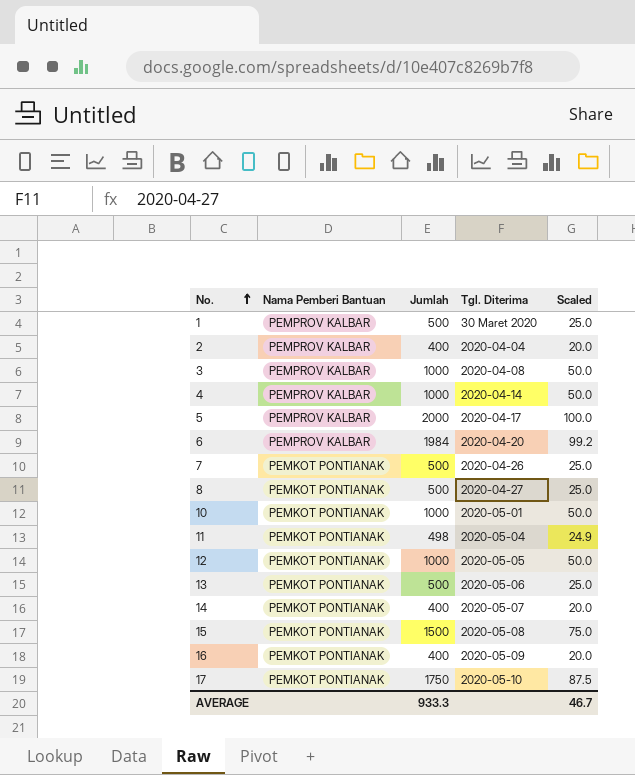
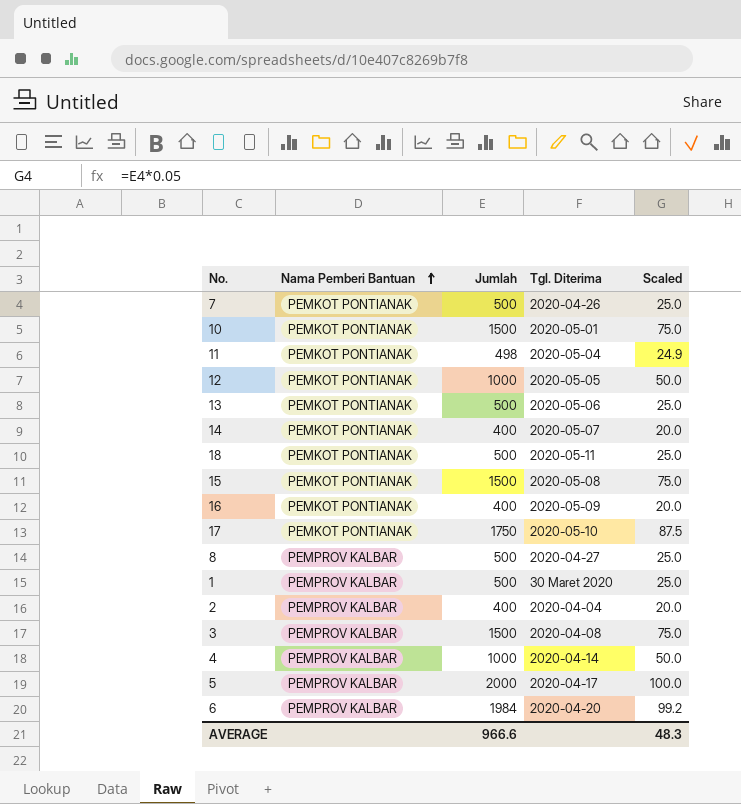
row order: No. ascending -> Nama Pemberi Bantuan ascending
10 | Jumlah: 1000 -> 1500
10 | Scaled: 50.0 -> 75.0
row 18: none -> PEMKOT PONTIANAK | 500 | 2020-05-11 | 25.0
8 | Nama Pemberi Bantuan: PEMKOT PONTIANAK -> PEMPROV KALBAR
3 | Jumlah: 1000 -> 1500
3 | Scaled: 50.0 -> 75.0
AVERAGE | Jumlah: 933.3 -> 966.6
AVERAGE | Scaled: 46.7 -> 48.3

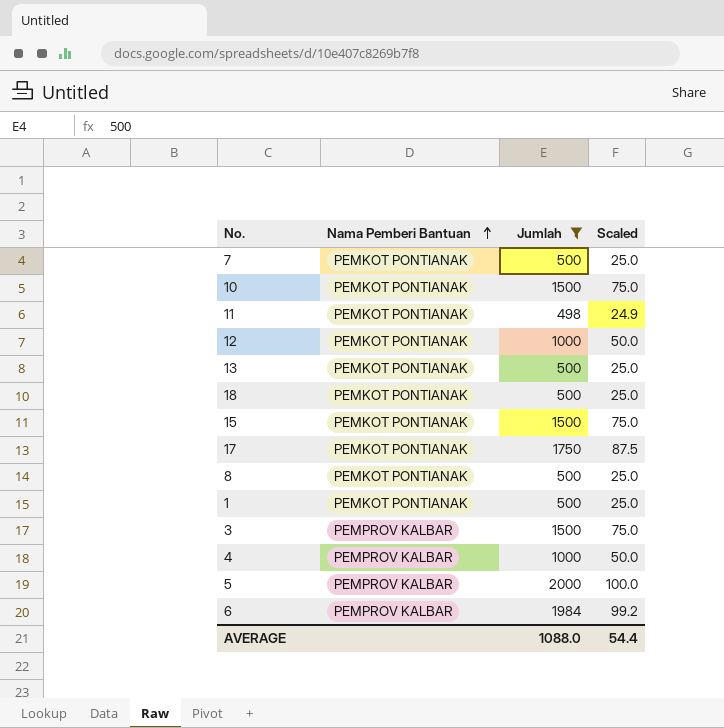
filter: none -> Jumlah != 400
column Tgl. Diterima | position: 4 -> none
8 | Nama Pemberi Bantuan: PEMPROV KALBAR -> PEMKOT PONTIANAK
1 | Nama Pemberi Bantuan: PEMPROV KALBAR -> PEMKOT PONTIANAK
AVERAGE | Jumlah: 966.6 -> 1088.0
AVERAGE | Scaled: 48.3 -> 54.4

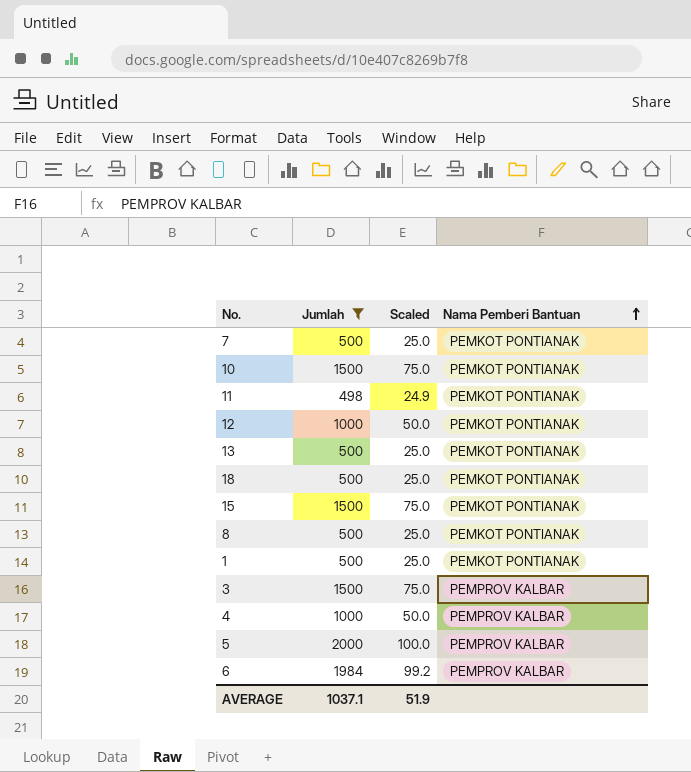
column Nama Pemberi Bantuan | position: 2 -> 4
row 17: PEMKOT PONTIANAK | 1750 | 87.5 -> none
AVERAGE | Jumlah: 1088.0 -> 1037.1
AVERAGE | Scaled: 54.4 -> 51.9

